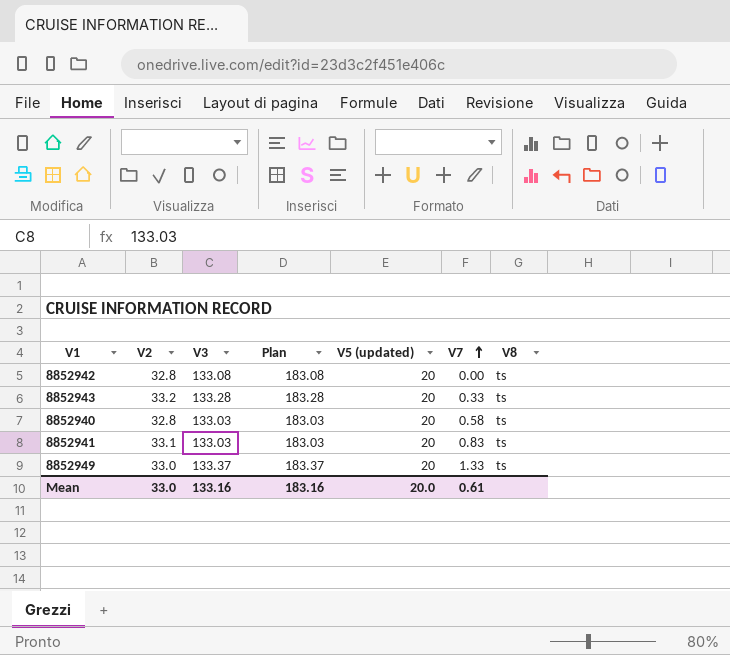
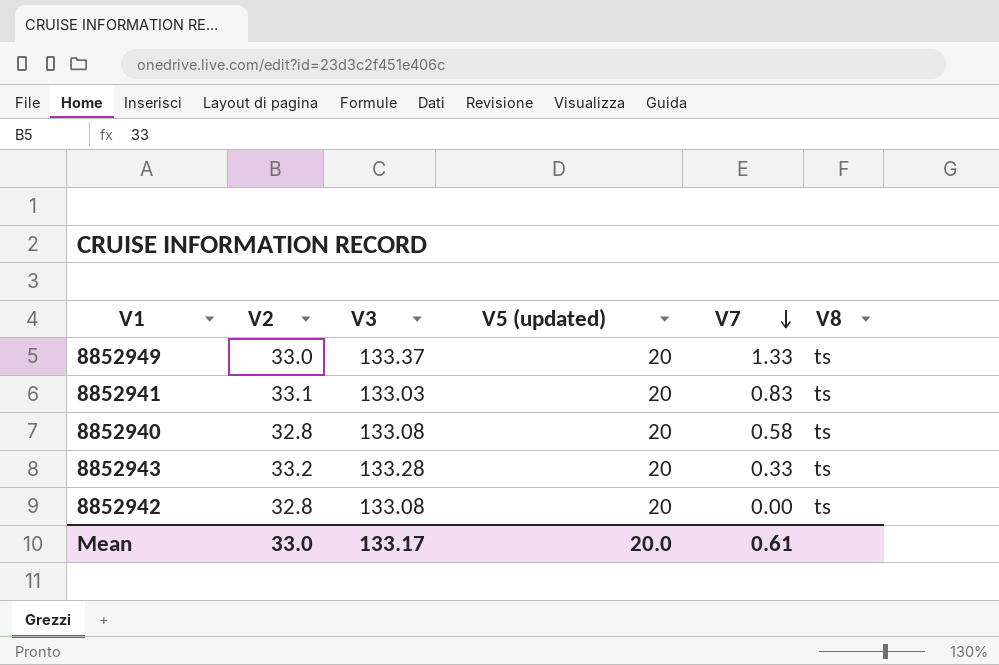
row order: V7 ascending -> V7 descending
column Plan | formula: [V3] + 50 -> none
8852940 | V3: 133.03 -> 133.08
Mean | V3: 133.16 -> 133.17

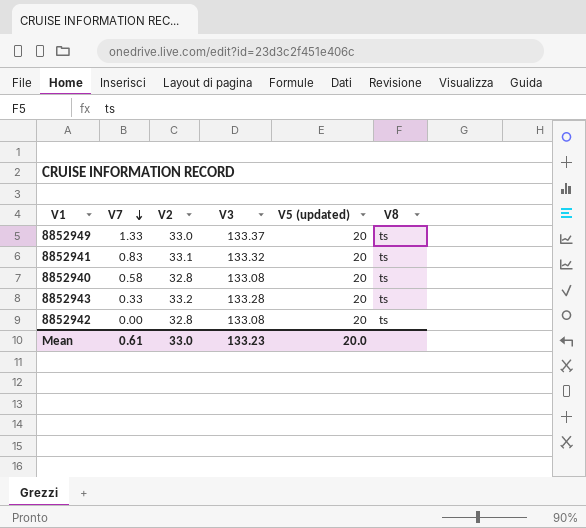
column V7 | position: 5 -> 2
8852941 | V3: 133.03 -> 133.32
Mean | V3: 133.17 -> 133.23

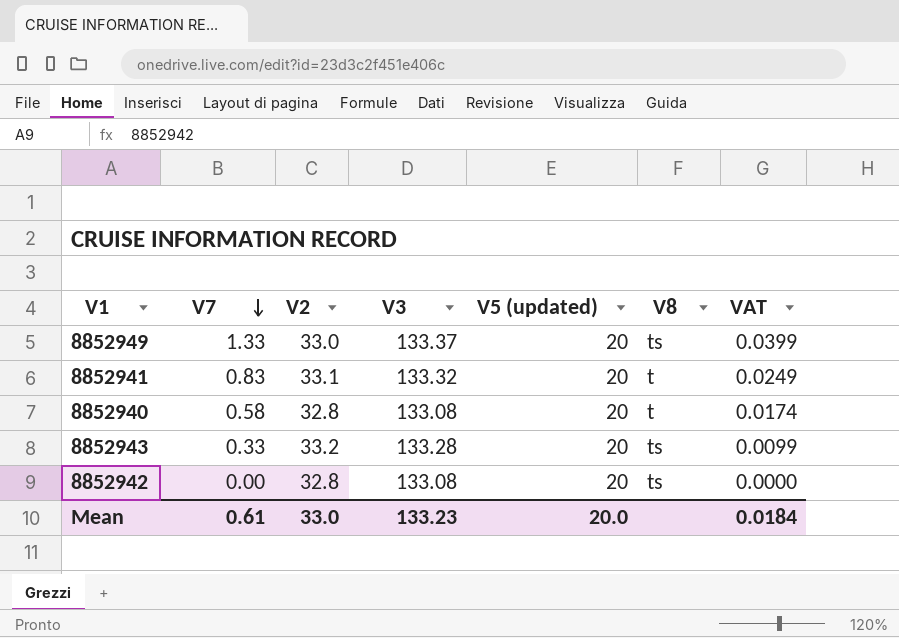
column VAT | formula: none -> [V7] * 0.03
8852941 | V8: ts -> t
8852940 | V8: ts -> t

